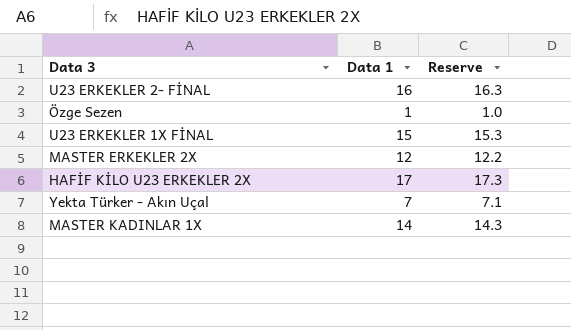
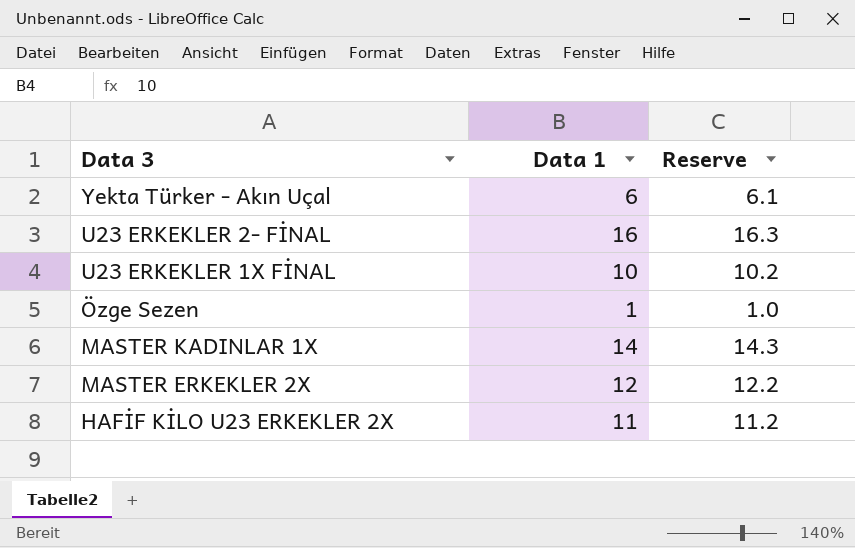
row order: none -> Data 3 descending
Yekta Türker - Akın Uçal | Data 1: 7 -> 6
Yekta Türker - Akın Uçal | Reserve: 7.1 -> 6.1
U23 ERKEKLER 1X FİNAL | Data 1: 15 -> 10
U23 ERKEKLER 1X FİNAL | Reserve: 15.3 -> 10.2
HAFİF KİLO U23 ERKEKLER 2X | Data 1: 17 -> 11
HAFİF KİLO U23 ERKEKLER 2X | Reserve: 17.3 -> 11.2

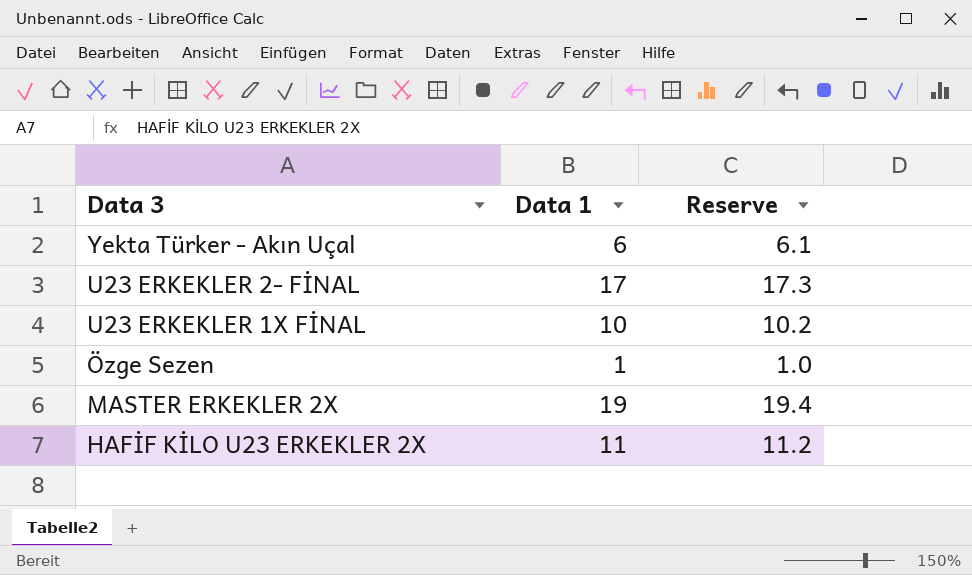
row MASTER KADINLAR 1X: 14 | 14.3 -> none
U23 ERKEKLER 2- FİNAL | Data 1: 16 -> 17
U23 ERKEKLER 2- FİNAL | Reserve: 16.3 -> 17.3
MASTER ERKEKLER 2X | Data 1: 12 -> 19
MASTER ERKEKLER 2X | Reserve: 12.2 -> 19.4

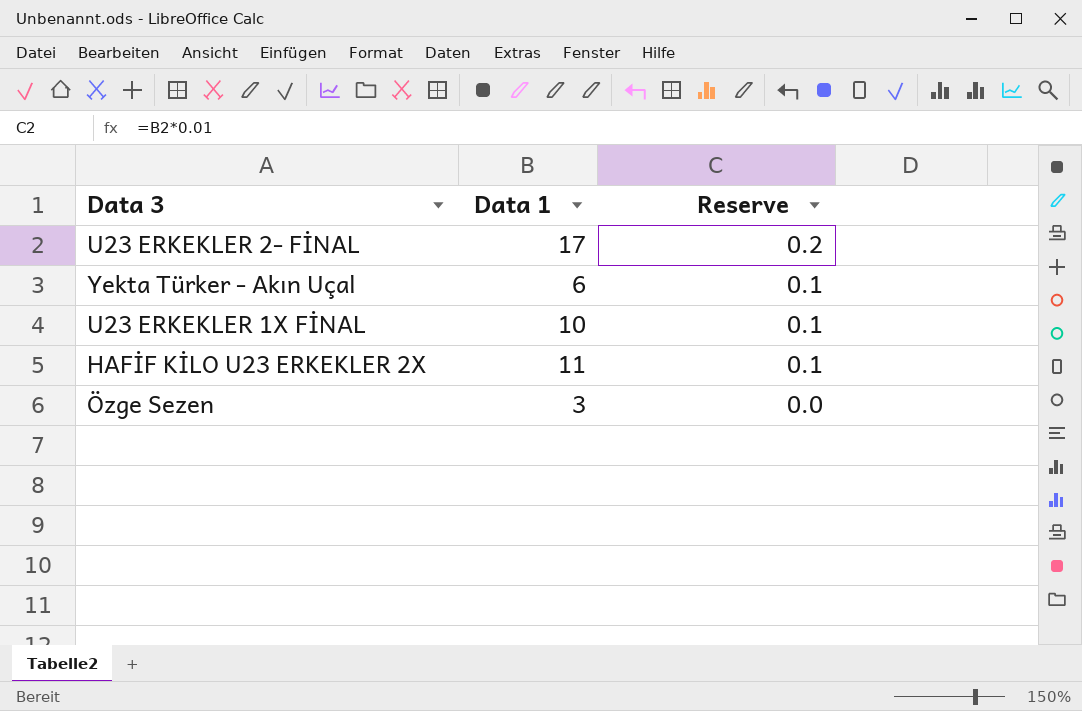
row order: Data 3 descending -> Reserve descending
column Reserve | formula: [Data 1] * 1.02 -> [Data 1] * 0.01
row MASTER ERKEKLER 2X: 19 | 19.4 -> none
Özge Sezen | Data 1: 1 -> 3

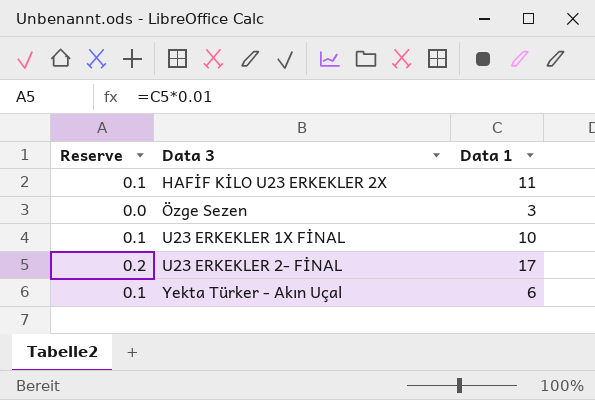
row order: Reserve descending -> Data 3 ascending
column Reserve | position: 3 -> 1

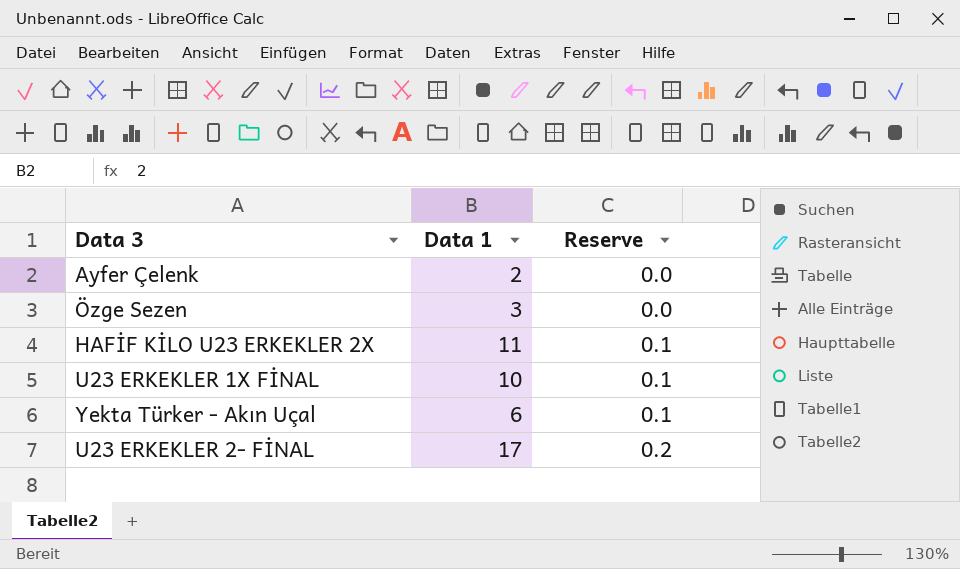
row order: Data 3 ascending -> Reserve ascending
column Reserve | position: 1 -> 3
row Ayfer Çelenk: none -> 2 | 0.0

